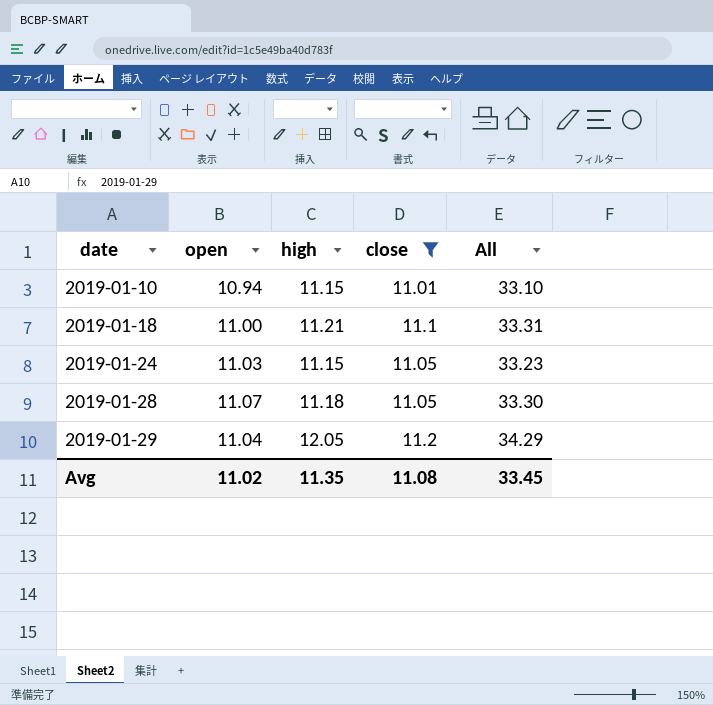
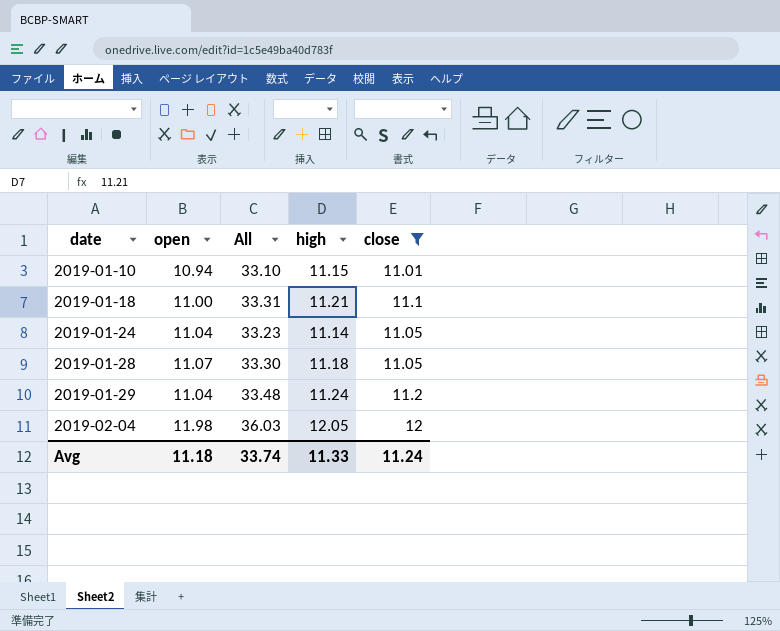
column All | position: 5 -> 3
2019-01-24 | open: 11.03 -> 11.04
2019-01-24 | high: 11.15 -> 11.14
2019-01-29 | All: 34.29 -> 33.48
2019-01-29 | high: 12.05 -> 11.24
row 2019-02-04: none -> 11.98 | 36.03 | 12.05 | 12
Avg | open: 11.02 -> 11.18
Avg | All: 33.45 -> 33.74
Avg | high: 11.35 -> 11.33
Avg | close: 11.08 -> 11.24

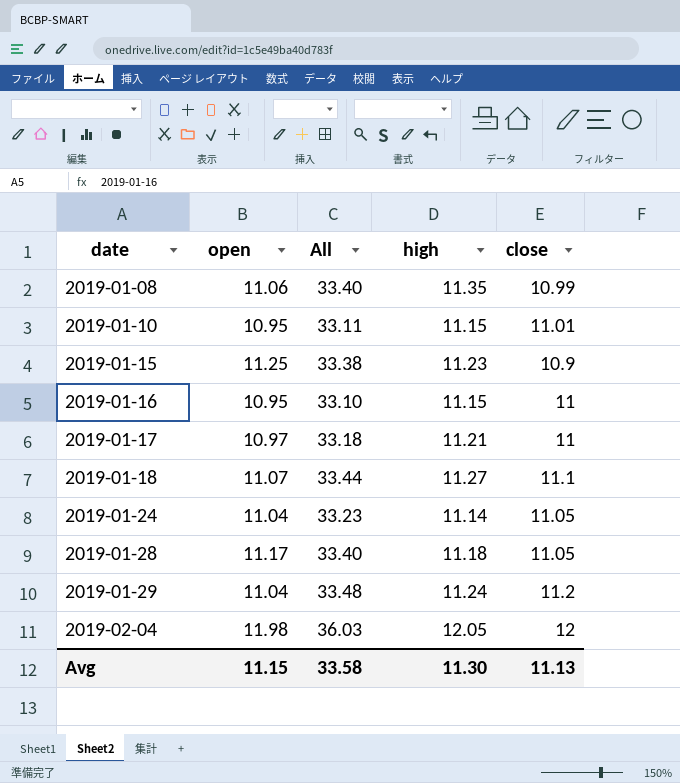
filter: close >= 11.01 -> none
2019-01-10 | open: 10.94 -> 10.95
2019-01-10 | All: 33.10 -> 33.11
2019-01-18 | open: 11.00 -> 11.07
2019-01-18 | All: 33.31 -> 33.44
2019-01-18 | high: 11.21 -> 11.27
2019-01-28 | open: 11.07 -> 11.17
2019-01-28 | All: 33.30 -> 33.40
Avg | open: 11.18 -> 11.15
Avg | All: 33.74 -> 33.58
Avg | high: 11.33 -> 11.30
Avg | close: 11.24 -> 11.13

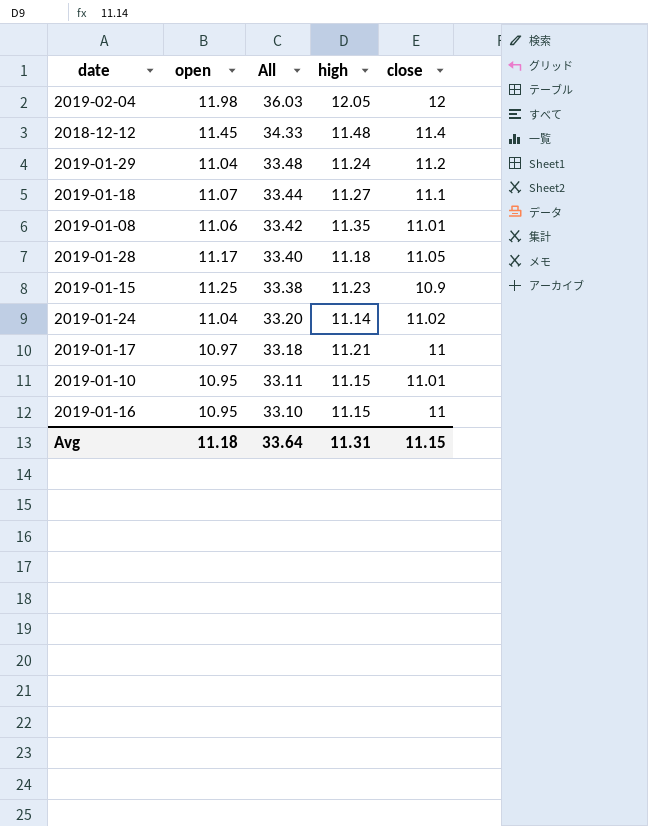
row order: date ascending -> All descending
row 2018-12-12: none -> 11.45 | 34.33 | 11.48 | 11.4
2019-01-08 | All: 33.40 -> 33.42
2019-01-08 | close: 10.99 -> 11.01
2019-01-24 | All: 33.23 -> 33.20
2019-01-24 | close: 11.05 -> 11.02
Avg | open: 11.15 -> 11.18
Avg | All: 33.58 -> 33.64
Avg | high: 11.30 -> 11.31
Avg | close: 11.13 -> 11.15

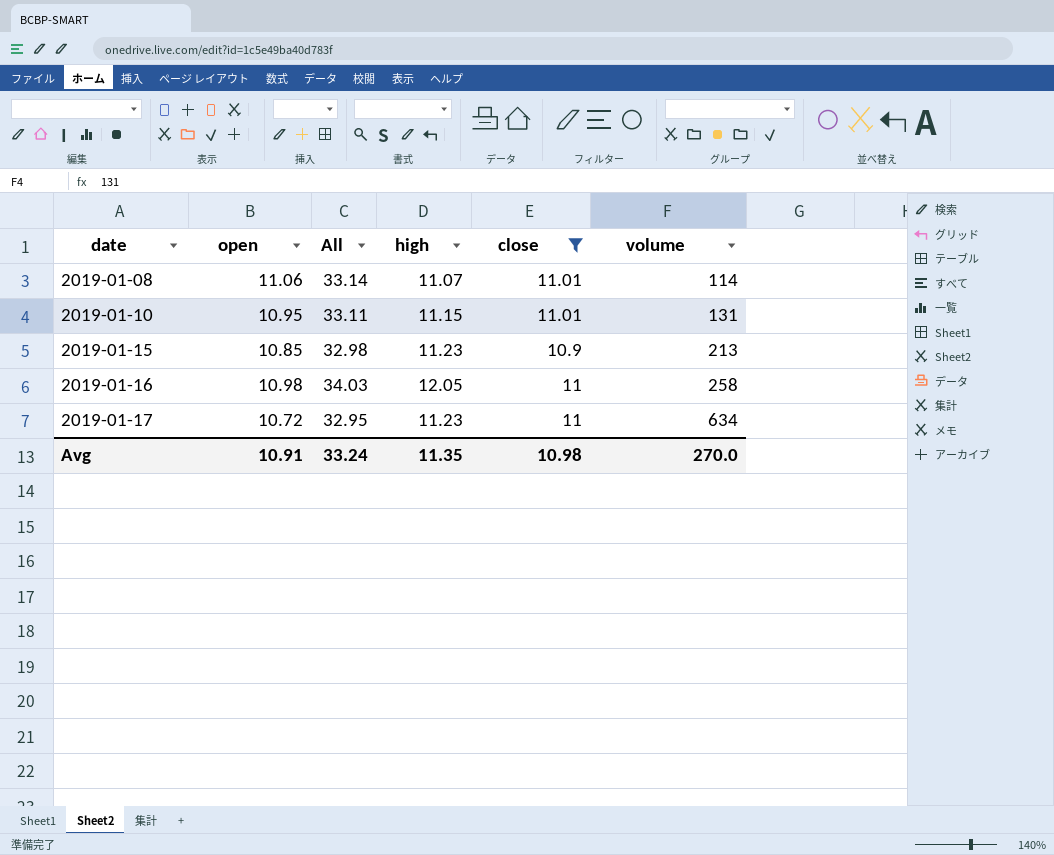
filter: none -> close <= 11.01
row order: All descending -> date ascending
column volume | position: none -> 6
2019-01-08 | All: 33.42 -> 33.14
2019-01-08 | high: 11.35 -> 11.07
2019-01-15 | open: 11.25 -> 10.85
2019-01-15 | All: 33.38 -> 32.98
2019-01-16 | open: 10.95 -> 10.98
2019-01-16 | All: 33.10 -> 34.03
2019-01-16 | high: 11.15 -> 12.05
2019-01-17 | open: 10.97 -> 10.72
2019-01-17 | All: 33.18 -> 32.95
2019-01-17 | high: 11.21 -> 11.23
Avg | open: 11.18 -> 10.91
Avg | All: 33.64 -> 33.24
Avg | high: 11.31 -> 11.35
Avg | close: 11.15 -> 10.98

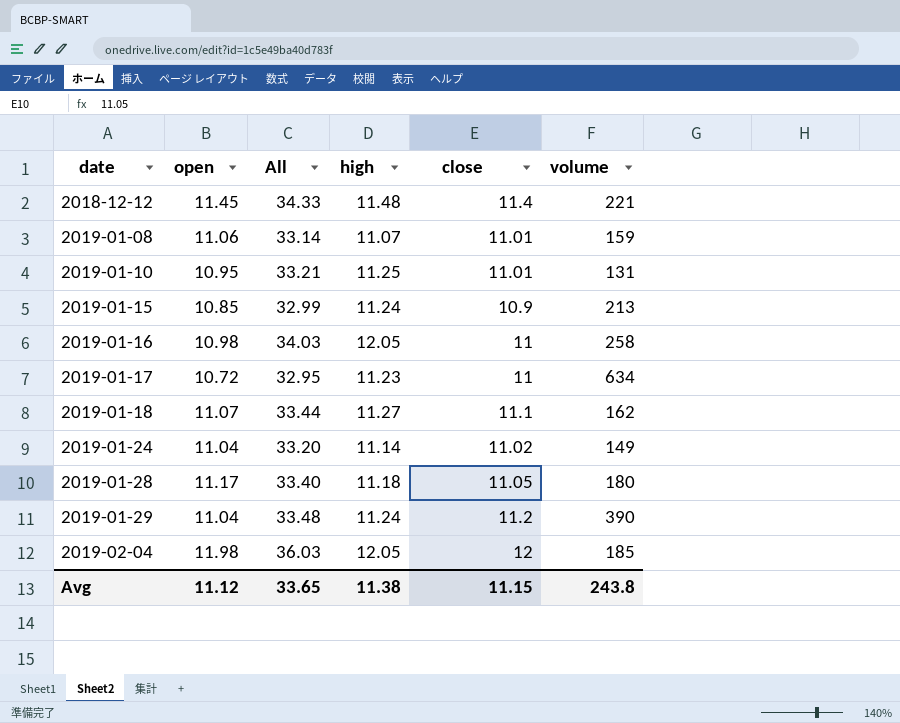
filter: close <= 11.01 -> none
2019-01-08 | volume: 114 -> 159
2019-01-10 | All: 33.11 -> 33.21
2019-01-10 | high: 11.15 -> 11.25
2019-01-15 | All: 32.98 -> 32.99
2019-01-15 | high: 11.23 -> 11.24
Avg | open: 10.91 -> 11.12
Avg | All: 33.24 -> 33.65
Avg | high: 11.35 -> 11.38
Avg | close: 10.98 -> 11.15
Avg | volume: 270.0 -> 243.8

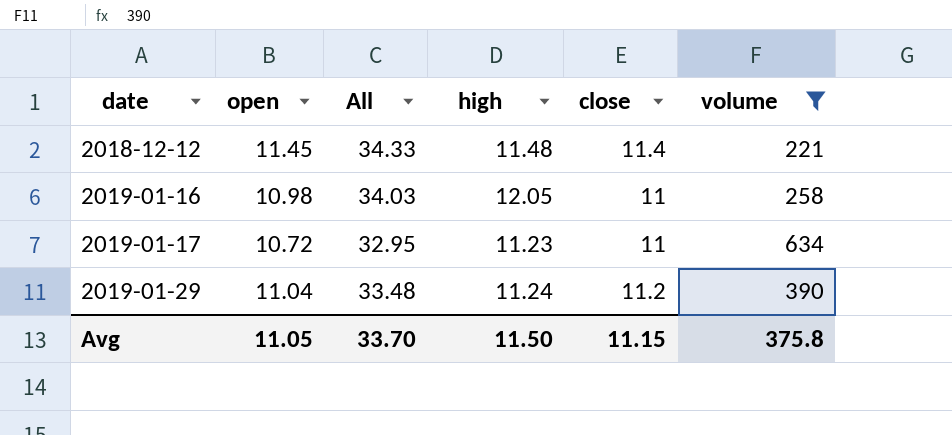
filter: none -> volume >= 221
Avg | open: 11.12 -> 11.05
Avg | All: 33.65 -> 33.70
Avg | high: 11.38 -> 11.50
Avg | volume: 243.8 -> 375.8

